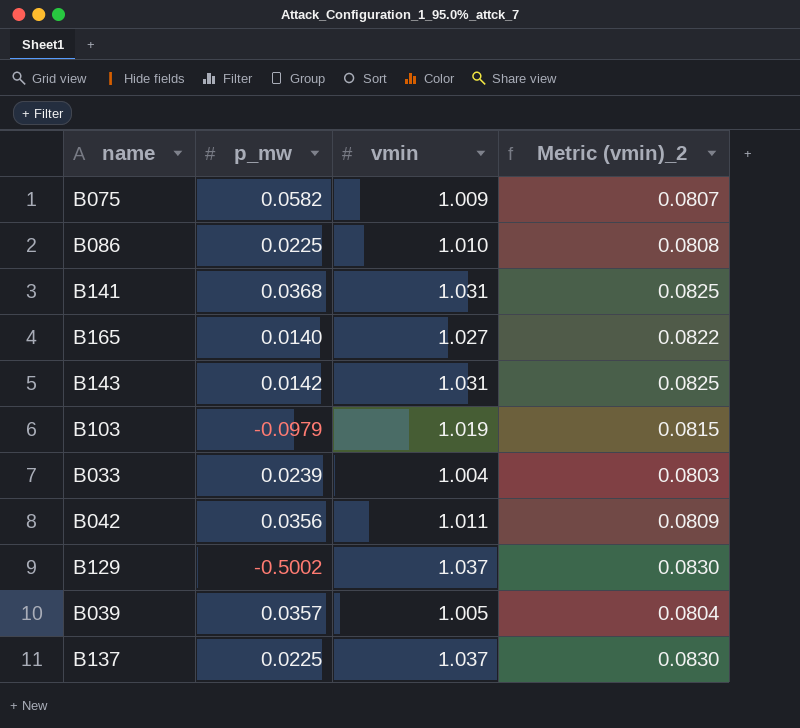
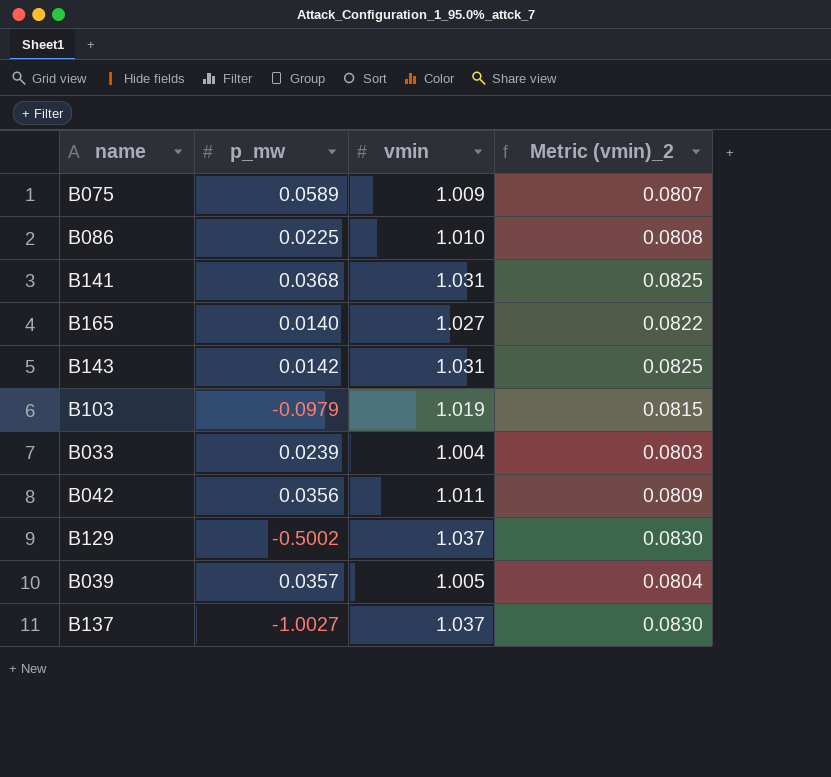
B075 | p_mw: 0.0582 -> 0.0589
B137 | p_mw: 0.0225 -> -1.0027

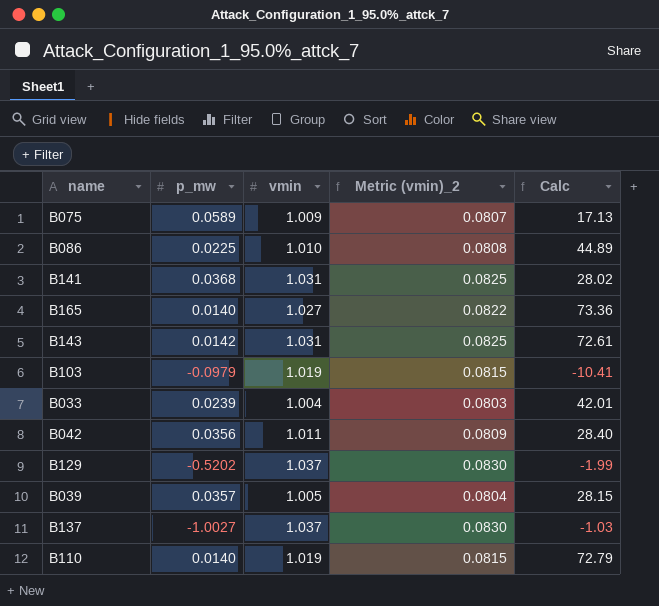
column Calc | formula: none -> [vmin] / [p_mw]
B129 | p_mw: -0.5002 -> -0.5202
row B110: none -> 0.0140 | 1.019 | 0.0815 | 72.79

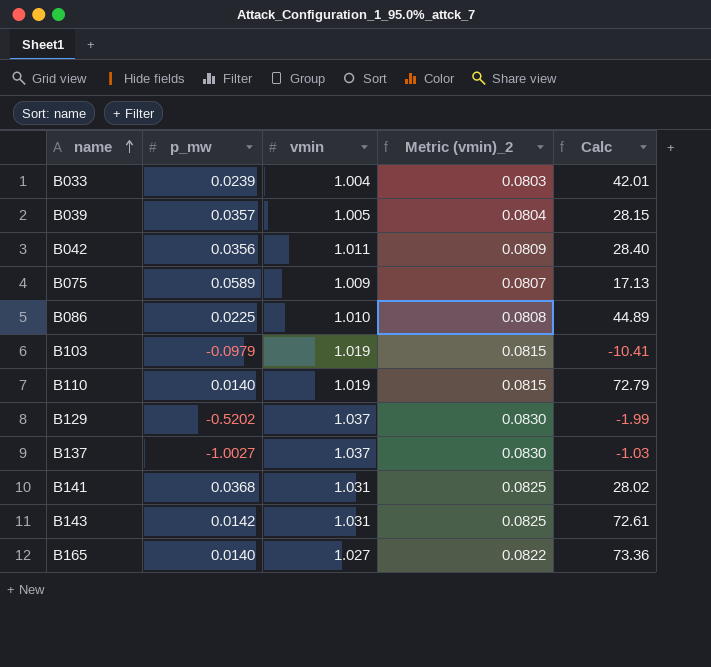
row order: none -> name ascending

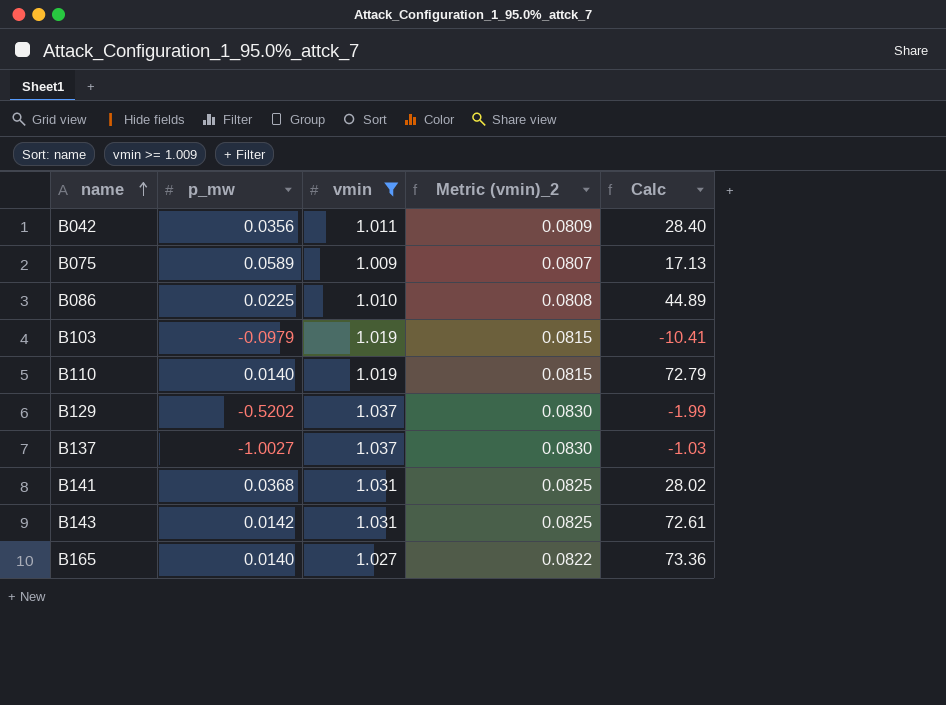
filter: none -> vmin >= 1.009

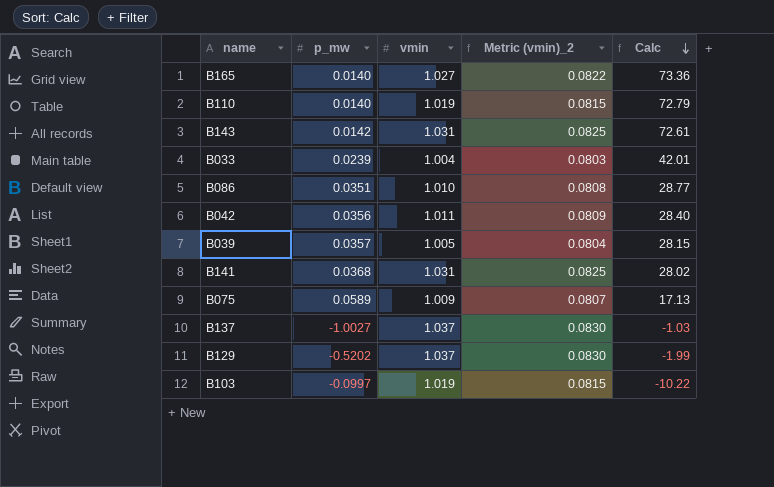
filter: vmin >= 1.009 -> none
row order: name ascending -> Calc descending
B086 | p_mw: 0.0225 -> 0.0351
B086 | Calc: 44.89 -> 28.77
B103 | p_mw: -0.0979 -> -0.0997
B103 | Calc: -10.41 -> -10.22

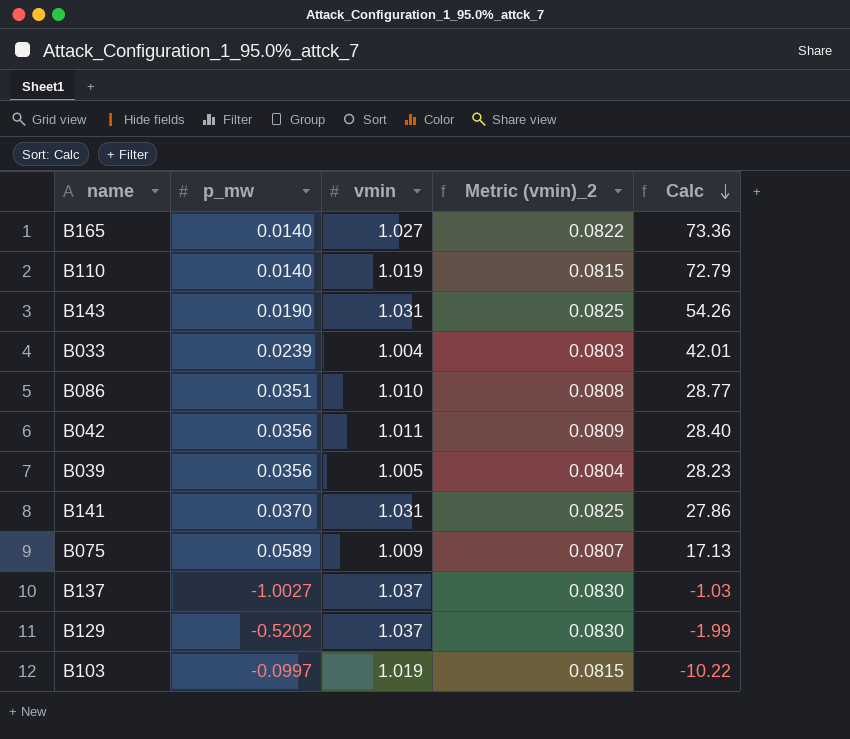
B143 | p_mw: 0.0142 -> 0.0190
B143 | Calc: 72.61 -> 54.26
B039 | p_mw: 0.0357 -> 0.0356
B039 | Calc: 28.15 -> 28.23
B141 | p_mw: 0.0368 -> 0.0370
B141 | Calc: 28.02 -> 27.86

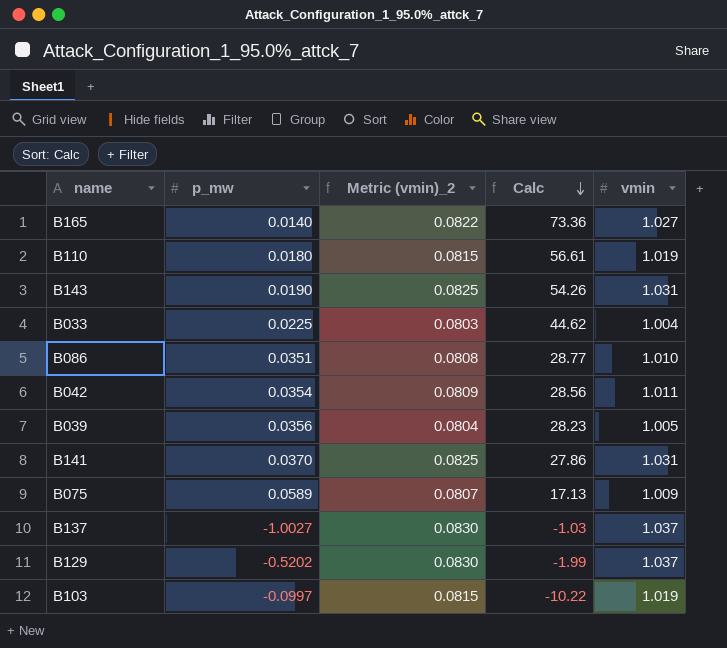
column vmin | position: 3 -> 5
B110 | p_mw: 0.0140 -> 0.0180
B110 | Calc: 72.79 -> 56.61
B033 | p_mw: 0.0239 -> 0.0225
B033 | Calc: 42.01 -> 44.62
B042 | p_mw: 0.0356 -> 0.0354
B042 | Calc: 28.40 -> 28.56

